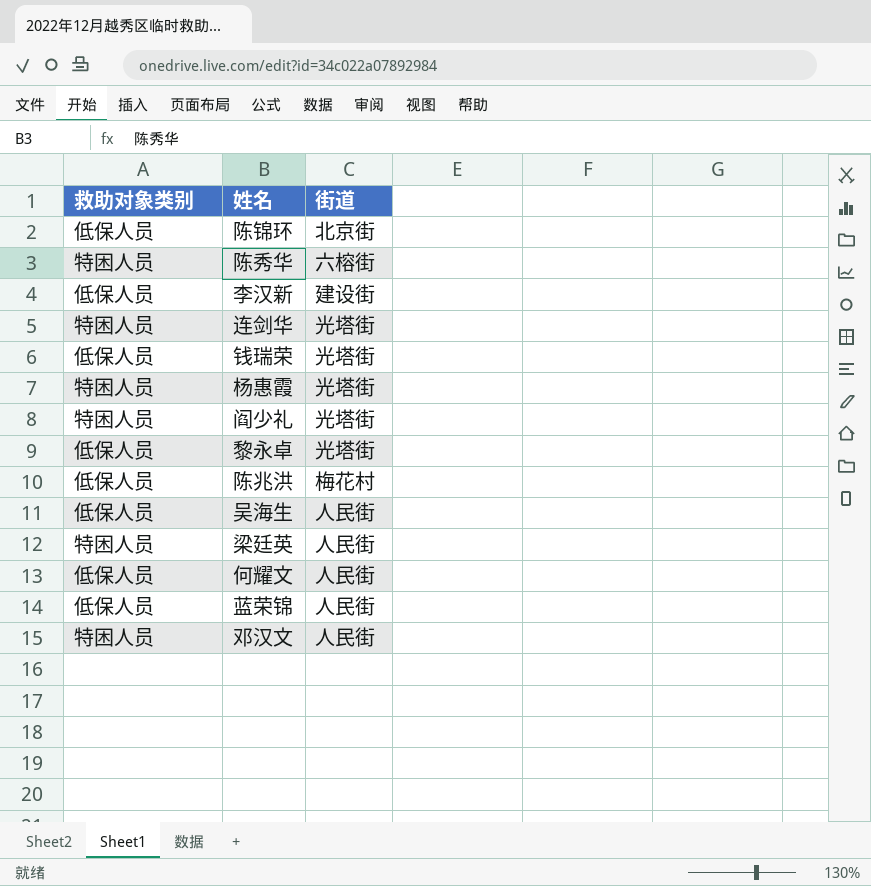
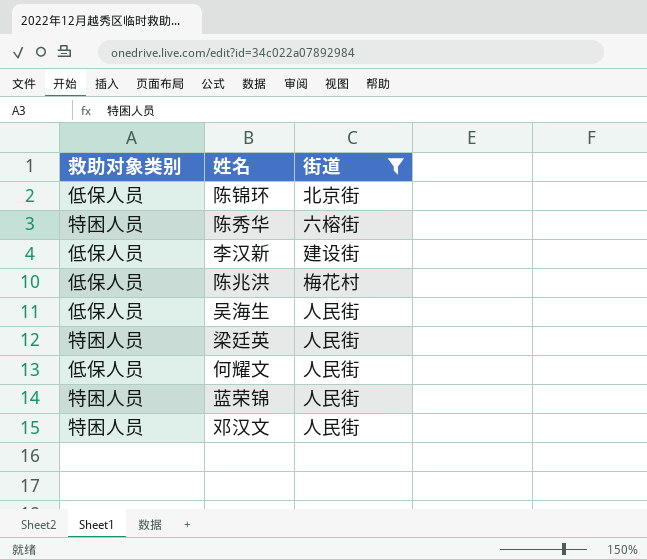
filter: none -> 街道 != 光塔街
蓝荣锦 | 救助对象类别: 低保人员 -> 特困人员

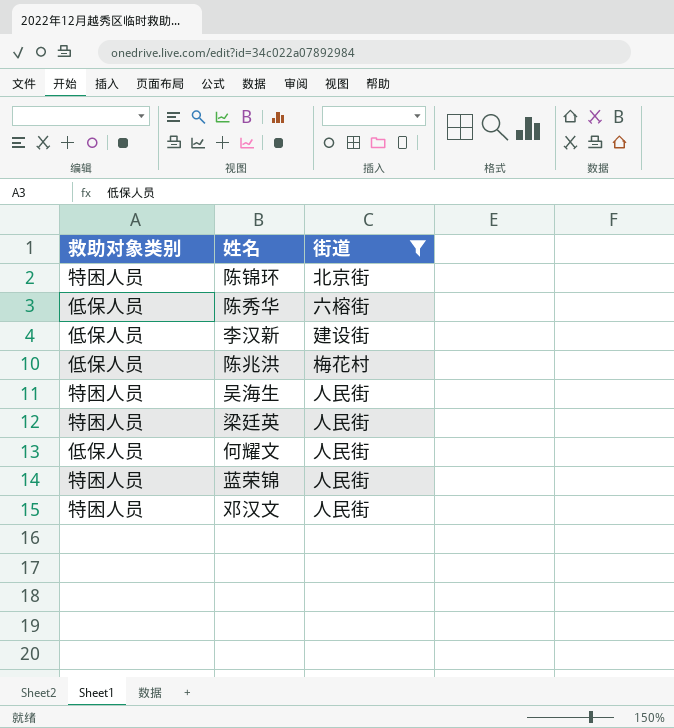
陈锦环 | 救助对象类别: 低保人员 -> 特困人员
陈秀华 | 救助对象类别: 特困人员 -> 低保人员
吴海生 | 救助对象类别: 低保人员 -> 特困人员

